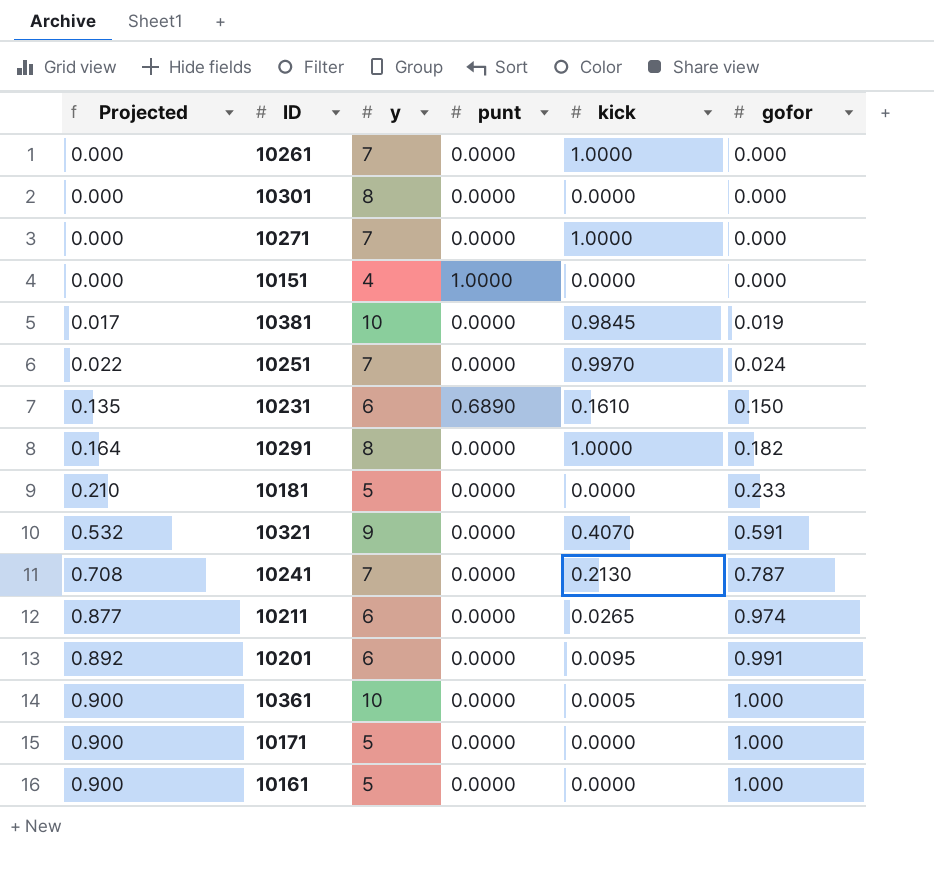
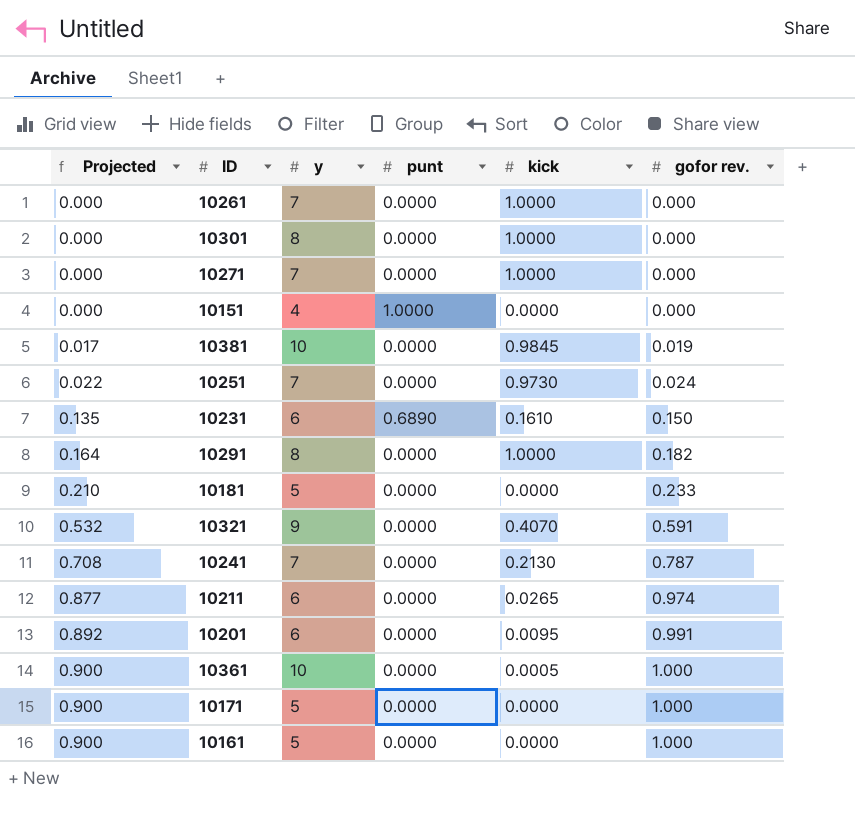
column name: gofor -> gofor rev.
10301 | kick: 0.0000 -> 1.0000
10251 | kick: 0.9970 -> 0.9730

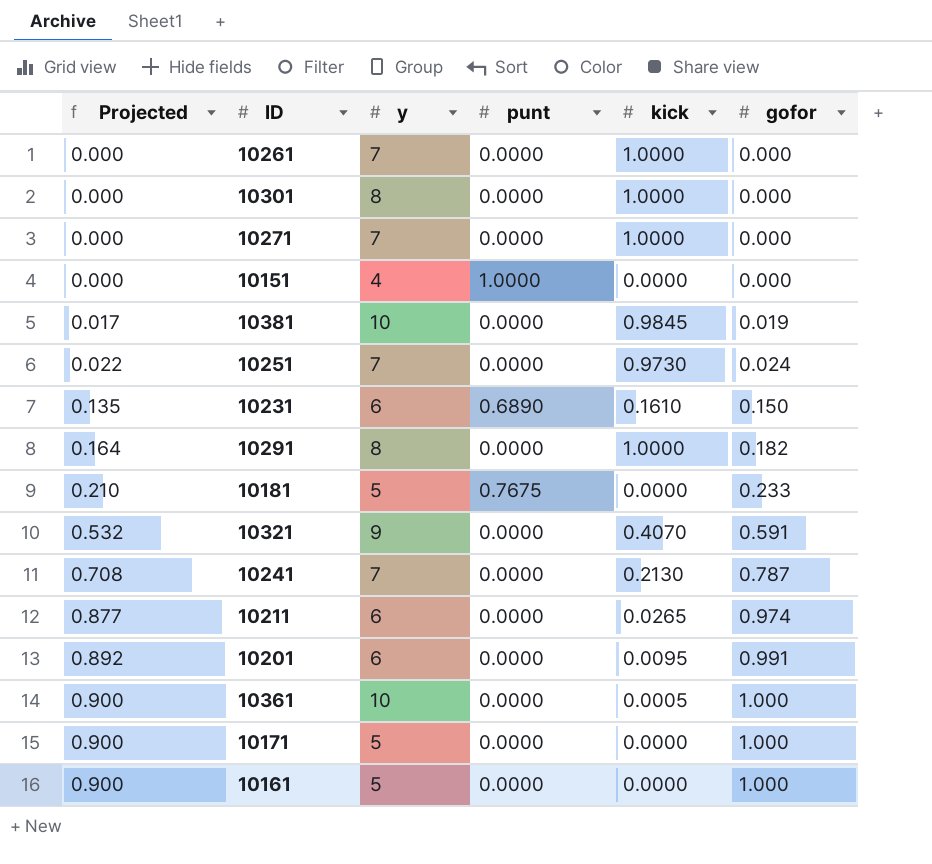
column name: gofor rev. -> gofor
10181 | punt: 0.0000 -> 0.7675

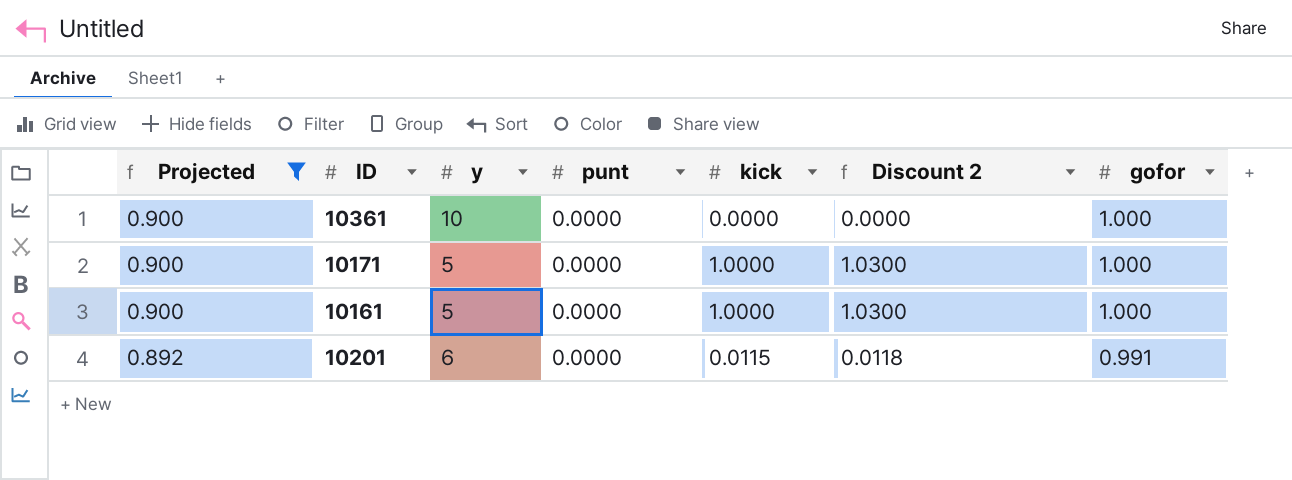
filter: none -> Projected >= 0.892
row order: Projected ascending -> Projected descending
column Discount 2 | formula: none -> [kick] * 1.03
10361 | kick: 0.0005 -> 0.0000
10171 | kick: 0.0000 -> 1.0000
10161 | kick: 0.0000 -> 1.0000
10201 | kick: 0.0095 -> 0.0115

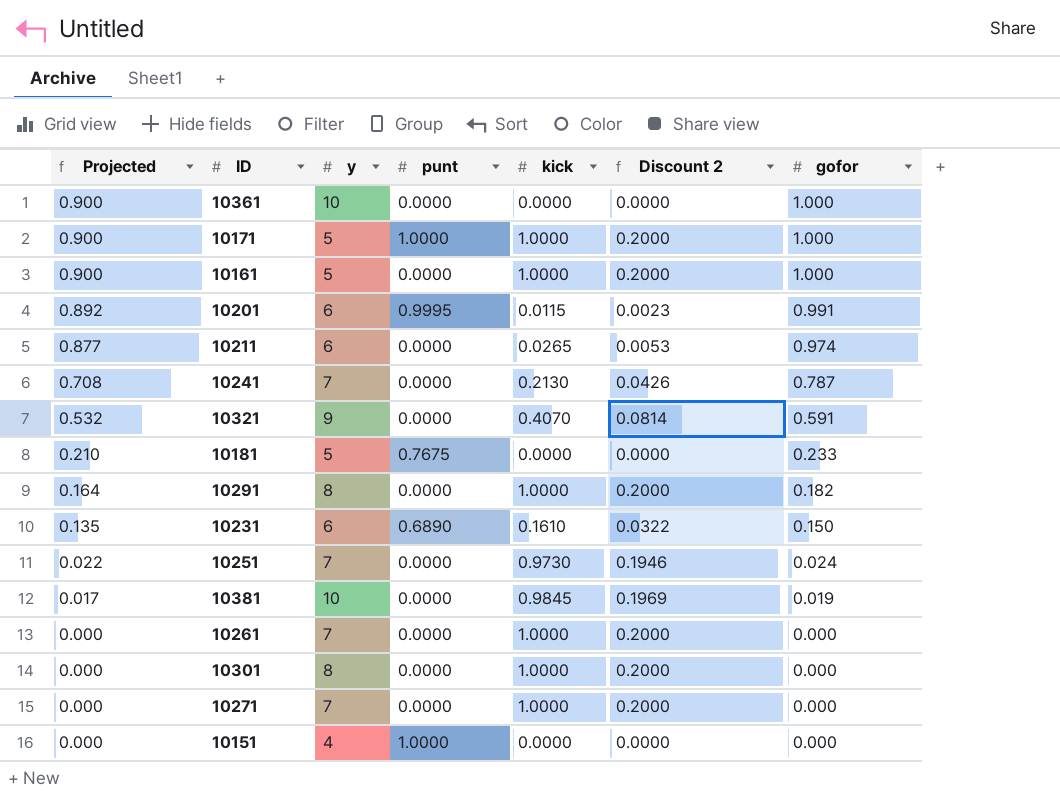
filter: Projected >= 0.892 -> none
column Discount 2 | formula: [kick] * 1.03 -> [kick] * 0.2
10171 | punt: 0.0000 -> 1.0000
10201 | punt: 0.0000 -> 0.9995

